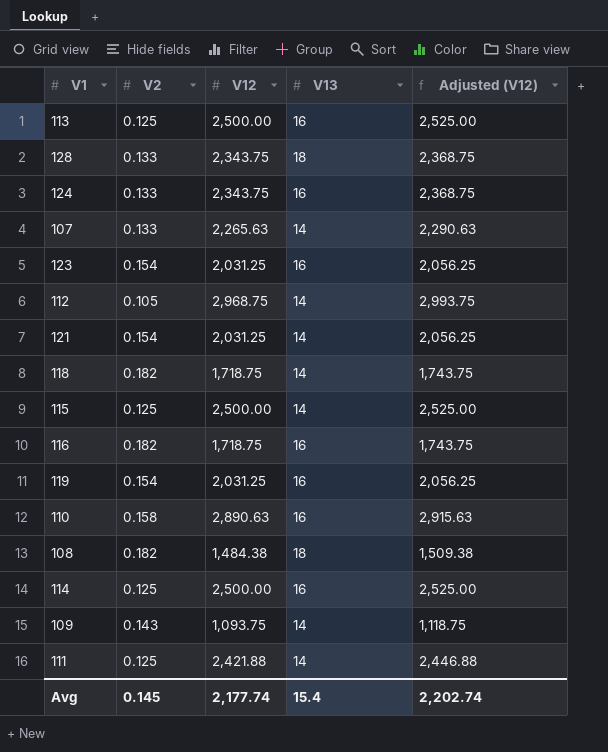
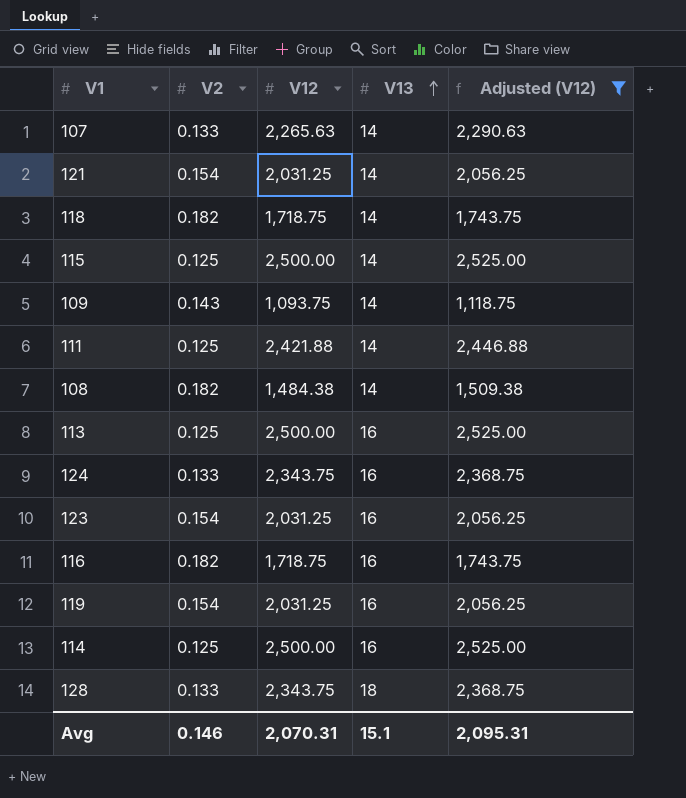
filter: none -> Adjusted (V12) <= 2,525.00
row order: none -> V13 ascending
108 | V13: 18 -> 14
Avg | V2: 0.145 -> 0.146
Avg | V12: 2,177.74 -> 2,070.31
Avg | V13: 15.4 -> 15.1
Avg | Adjusted (V12): 2,202.74 -> 2,095.31

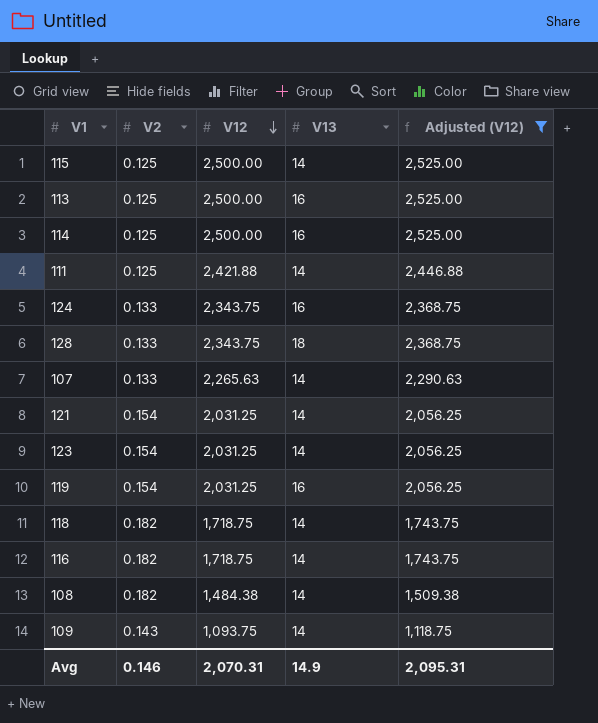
row order: V13 ascending -> V12 descending
123 | V13: 16 -> 14
116 | V13: 16 -> 14
Avg | V13: 15.1 -> 14.9

